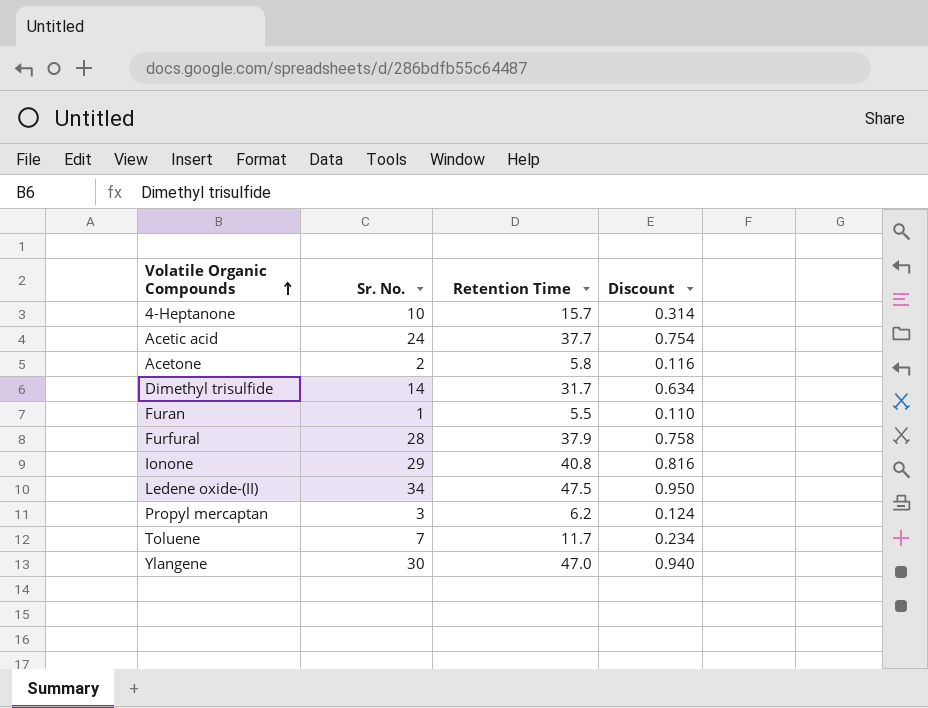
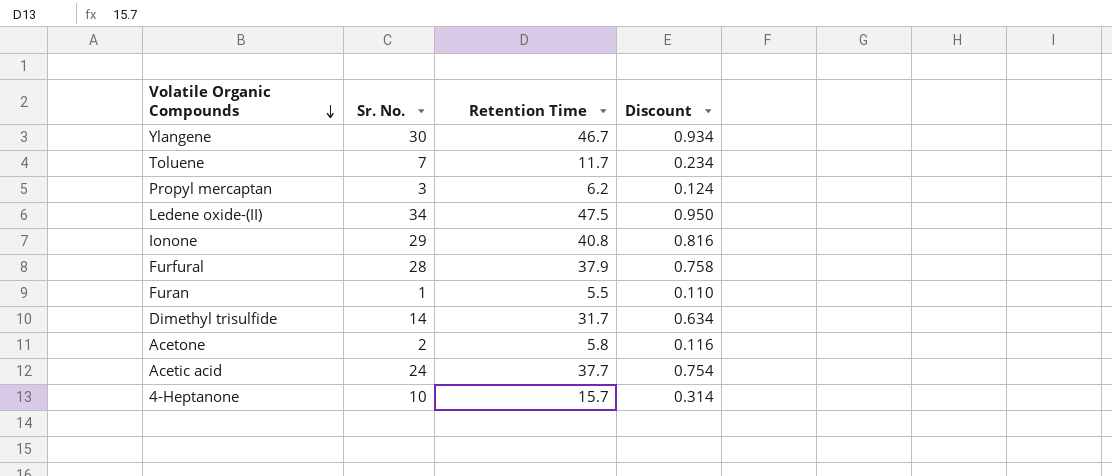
row order: Volatile Organic Compounds ascending -> Volatile Organic Compounds descending
Ylangene | Retention Time: 47.0 -> 46.7
Ylangene | Discount: 0.940 -> 0.934

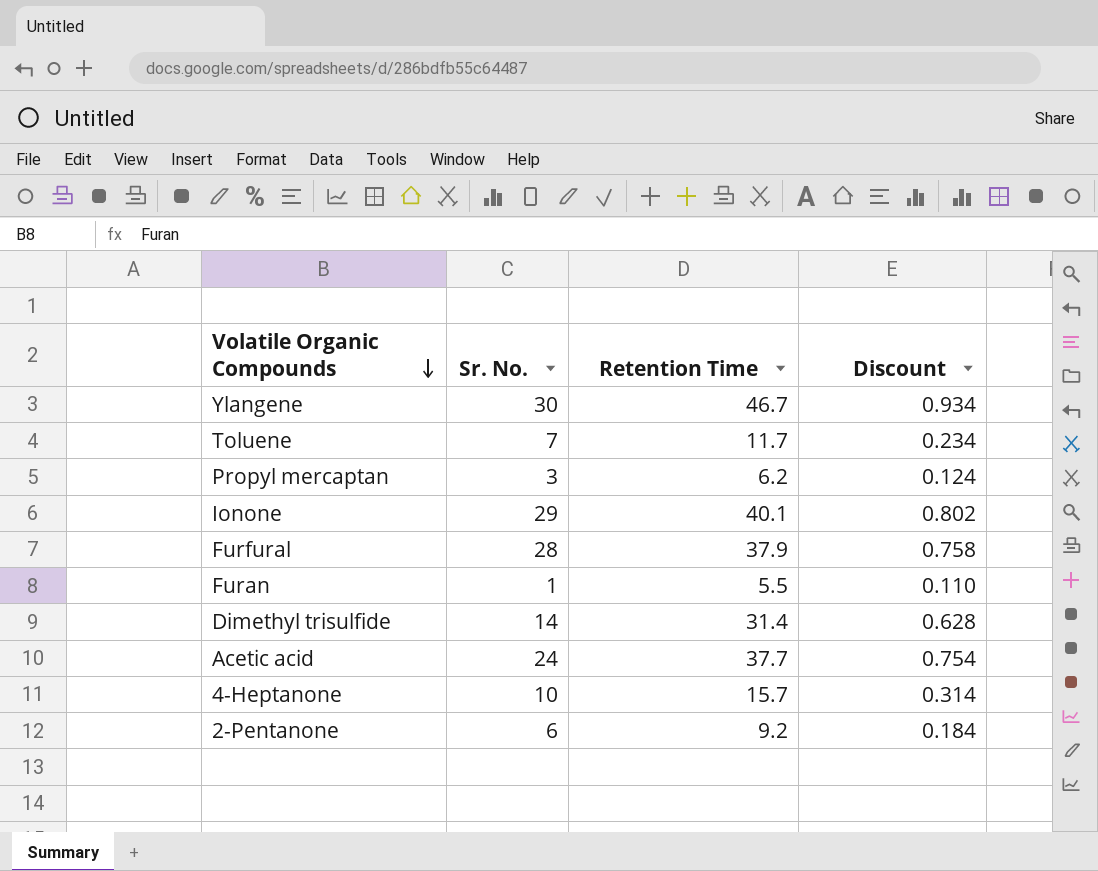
row Ledene oxide-(II): 34 | 47.5 | 0.950 -> none
row Acetone: 2 | 5.8 | 0.116 -> none
Ionone | Retention Time: 40.8 -> 40.1
Ionone | Discount: 0.816 -> 0.802
Dimethyl trisulfide | Retention Time: 31.7 -> 31.4
Dimethyl trisulfide | Discount: 0.634 -> 0.628
row 2-Pentanone: none -> 6 | 9.2 | 0.184

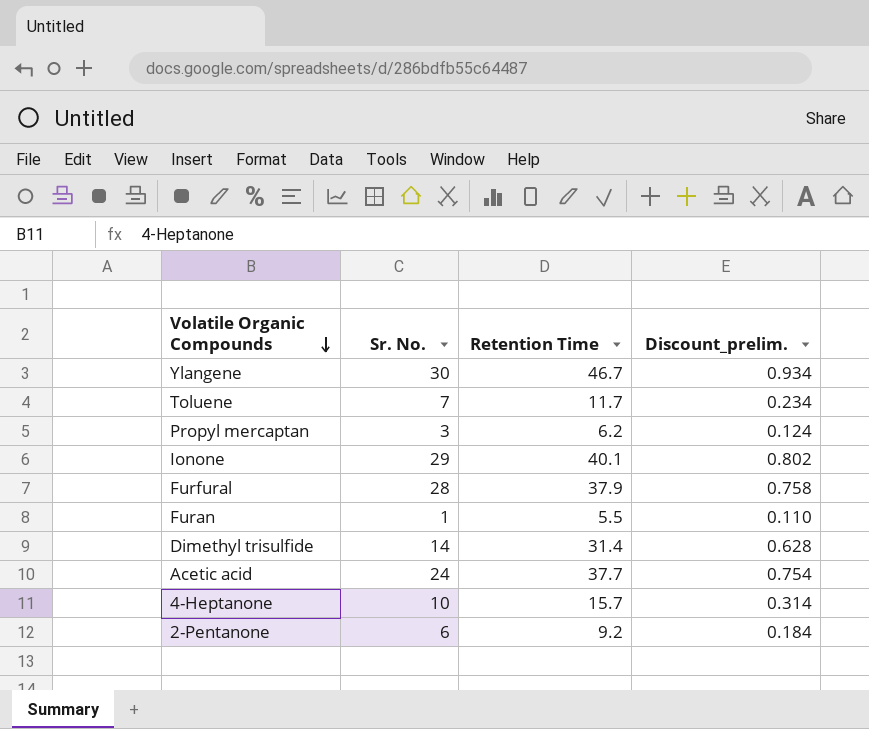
column name: Discount -> Discount_prelim.

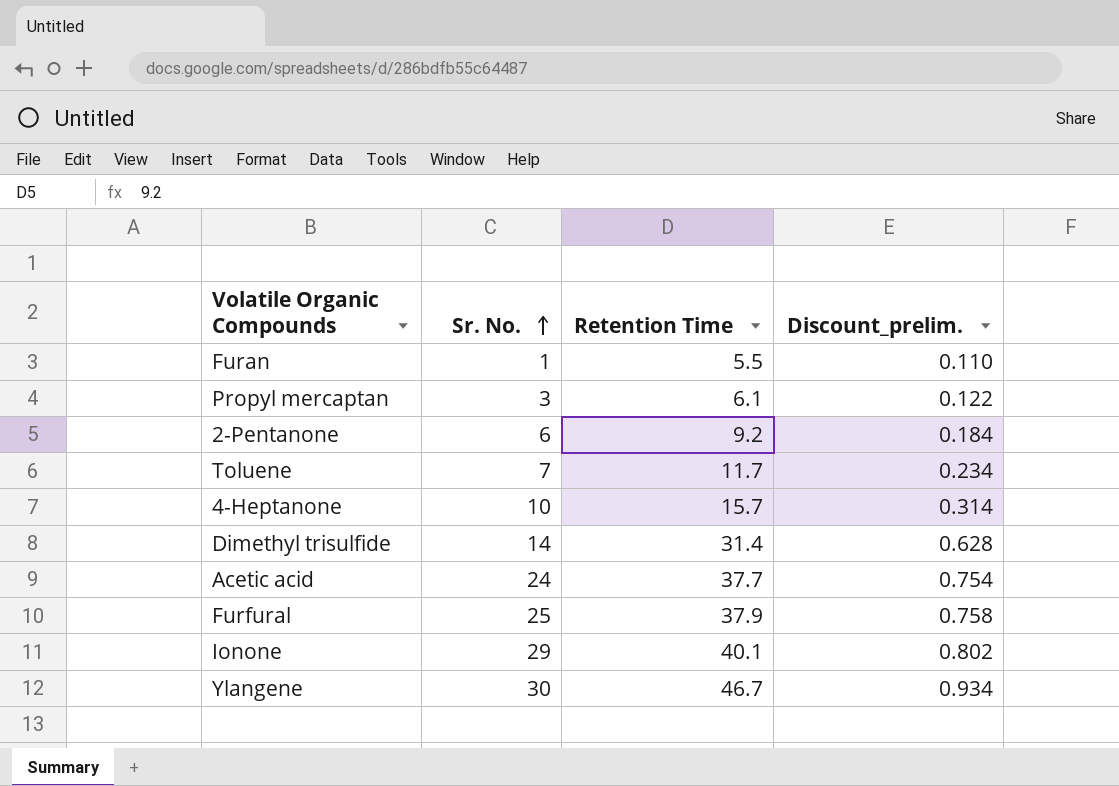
row order: Volatile Organic Compounds descending -> Sr. No. ascending
Propyl mercaptan | Retention Time: 6.2 -> 6.1
Propyl mercaptan | Discount_prelim.: 0.124 -> 0.122
Furfural | Sr. No.: 28 -> 25

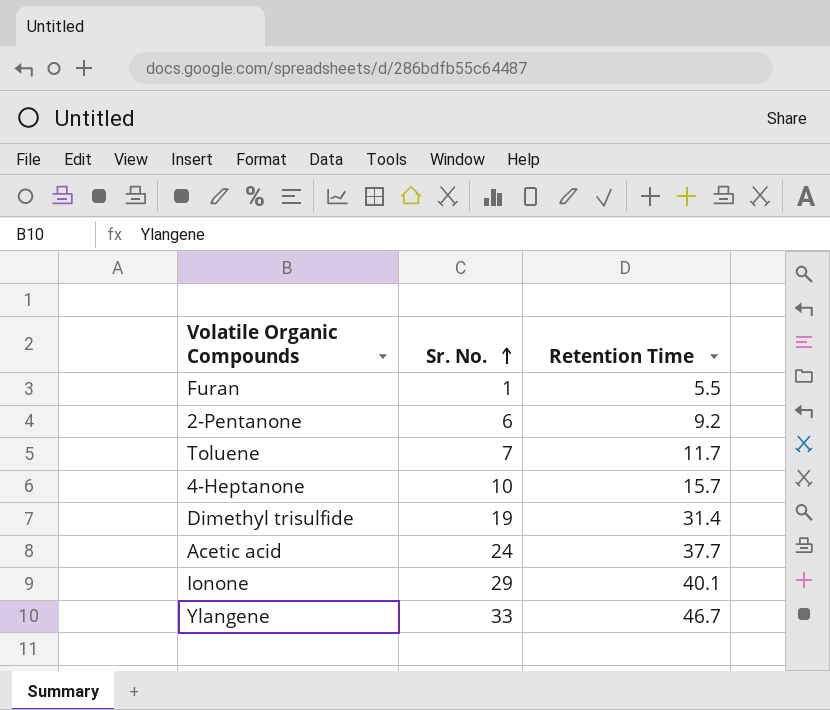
column Discount_prelim. | formula: [Retention Time] * 0.02 -> none
row Propyl mercaptan: 3 | 6.1 | 0.122 -> none
row Furfural: 25 | 37.9 | 0.758 -> none
Dimethyl trisulfide | Sr. No.: 14 -> 19
Ylangene | Sr. No.: 30 -> 33

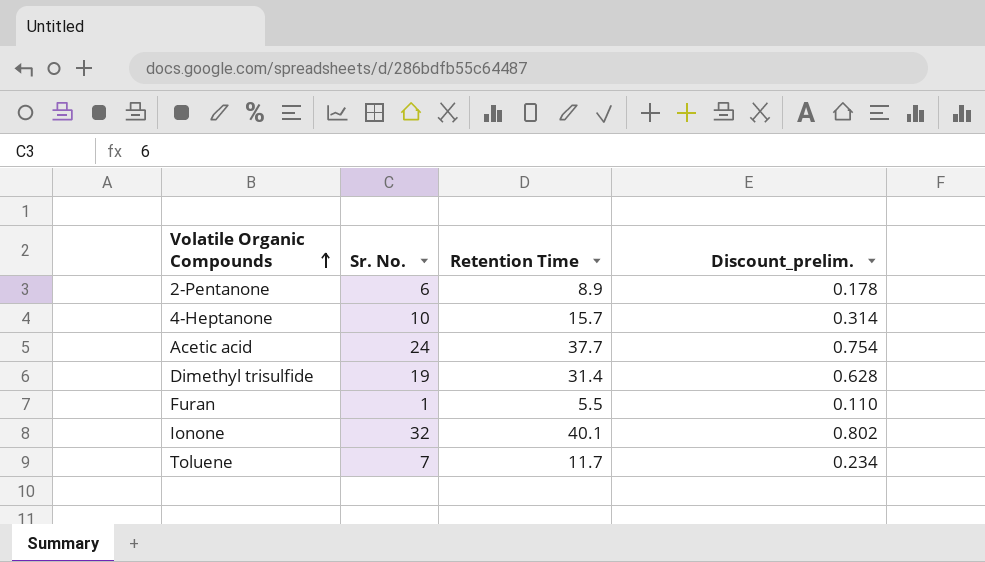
row order: Sr. No. ascending -> Volatile Organic Compounds ascending
column Discount_prelim. | formula: none -> [Retention Time] * 0.02
row Ylangene: 33 | 46.7 -> none
2-Pentanone | Retention Time: 9.2 -> 8.9
Ionone | Sr. No.: 29 -> 32

